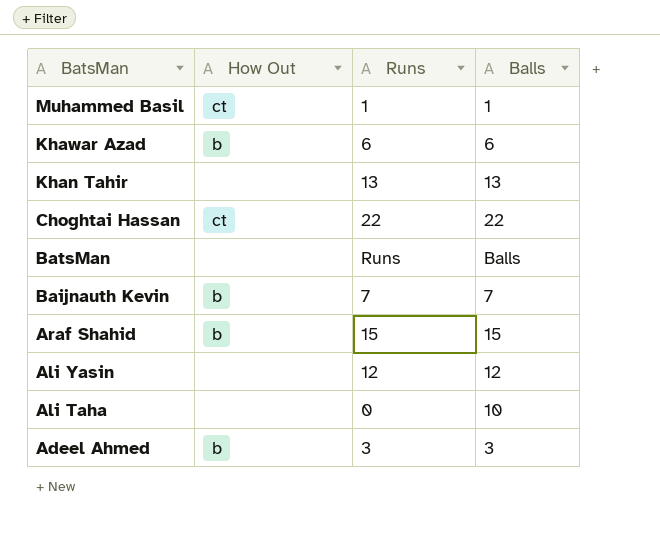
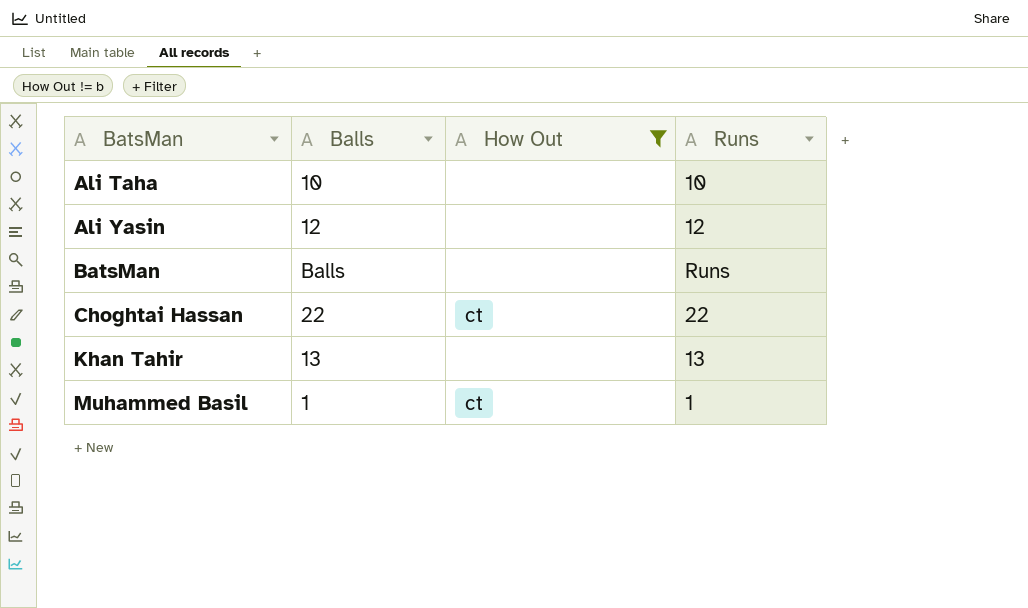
filter: none -> How Out != b
row order: BatsMan descending -> BatsMan ascending
column Balls | position: 4 -> 2
Ali Taha | Runs: 0 -> 10

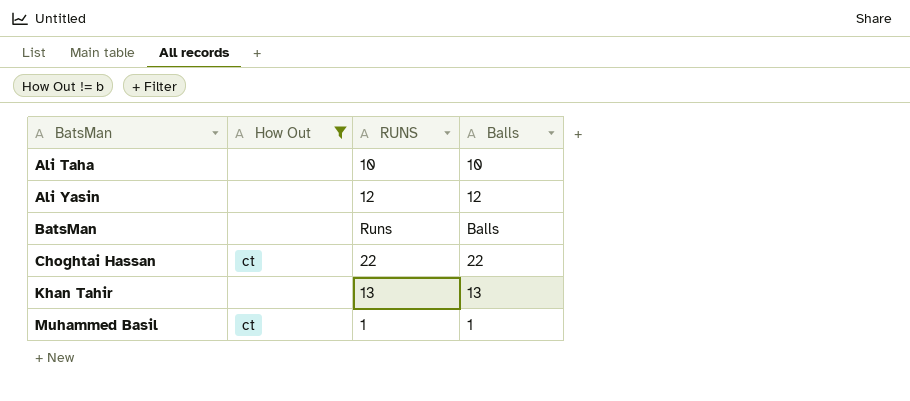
column name: Runs -> RUNS
column Balls | position: 2 -> 4

